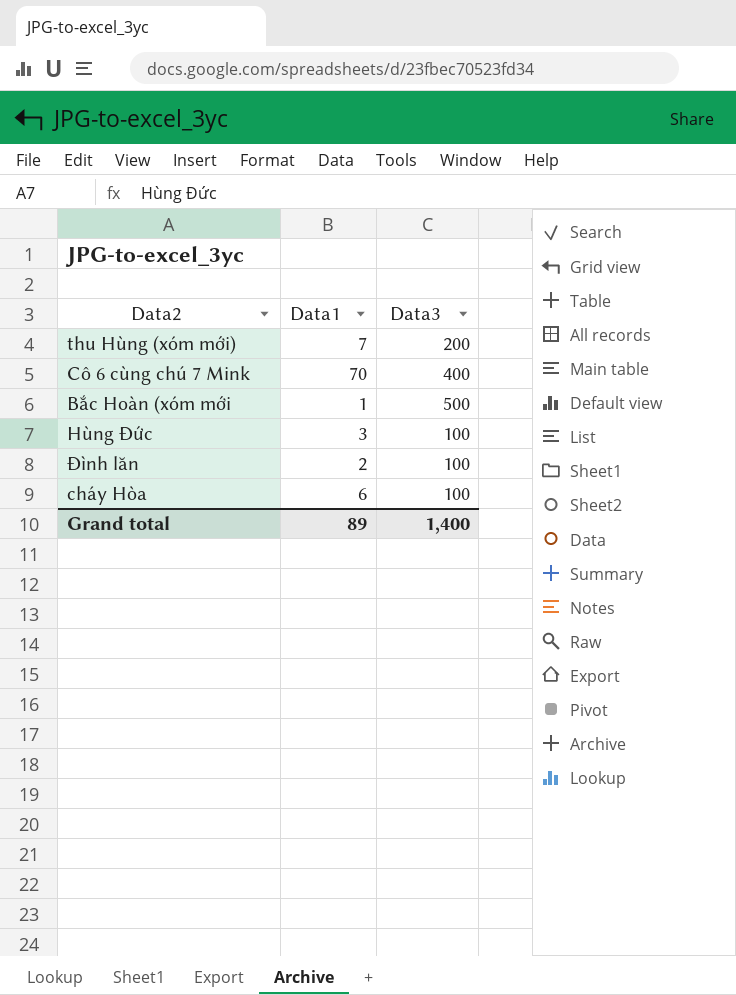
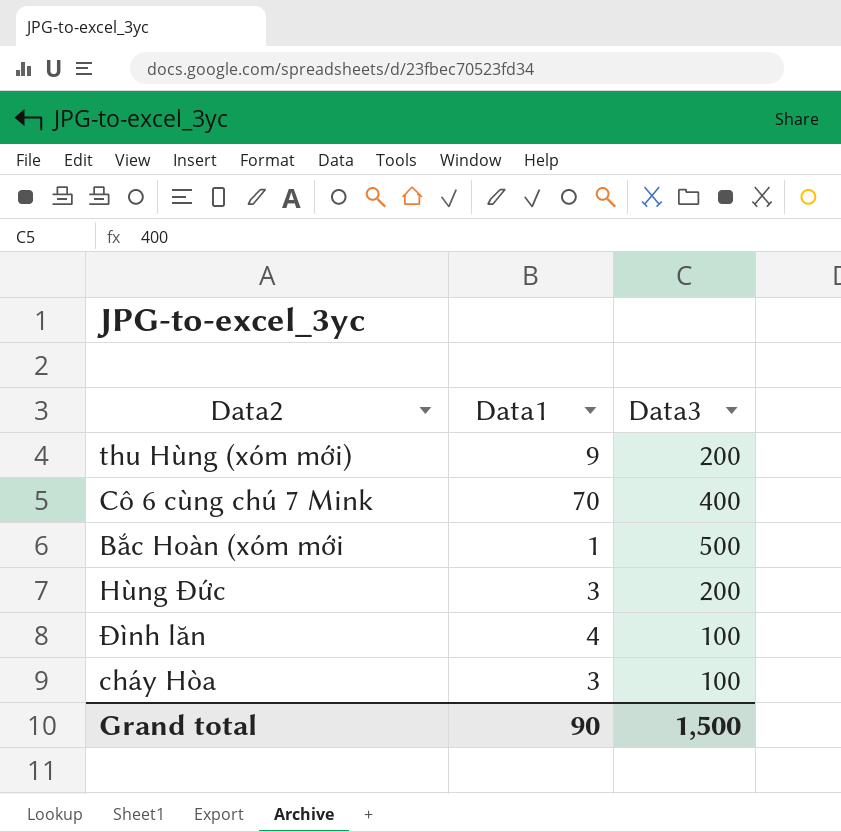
thu Hùng (xóm mới) | Data1: 7 -> 9
Hùng Đức | Data3: 100 -> 200
Đình lăn | Data1: 2 -> 4
cháy Hòa | Data1: 6 -> 3
Grand total | Data1: 89 -> 90
Grand total | Data3: 1,400 -> 1,500

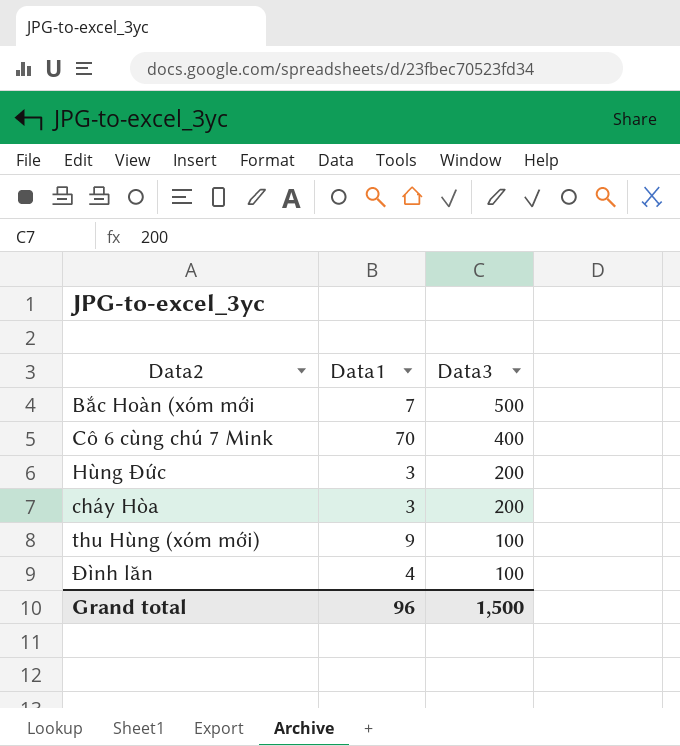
row order: none -> Data3 descending
Bắc Hoàn (xóm mới | Data1: 1 -> 7
cháy Hòa | Data3: 100 -> 200
thu Hùng (xóm mới) | Data3: 200 -> 100
Grand total | Data1: 90 -> 96

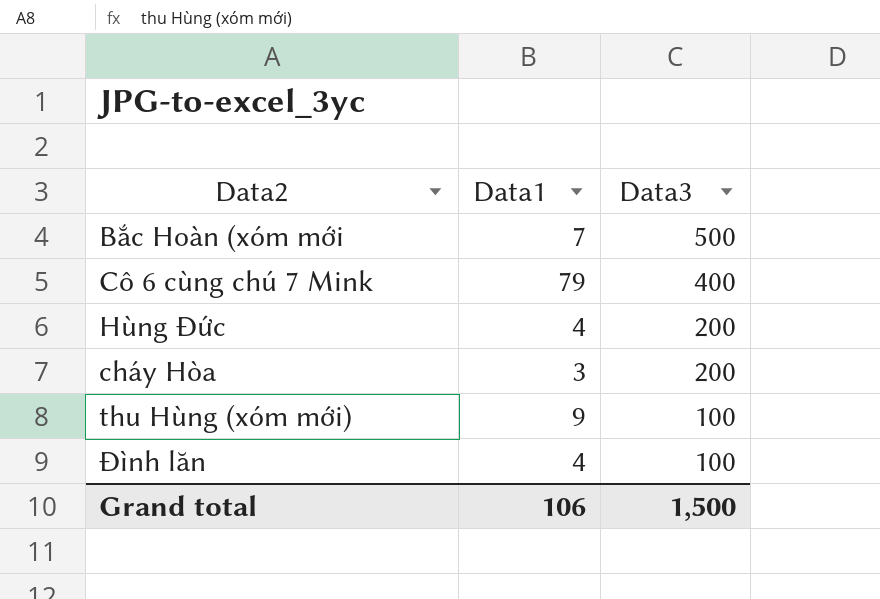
Cô 6 cùng chú 7 Mink | Data1: 70 -> 79
Hùng Đức | Data1: 3 -> 4
Grand total | Data1: 96 -> 106

